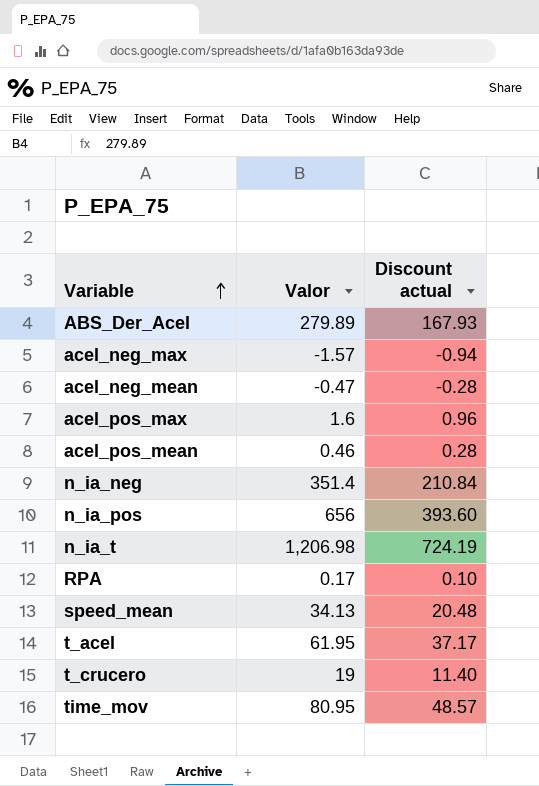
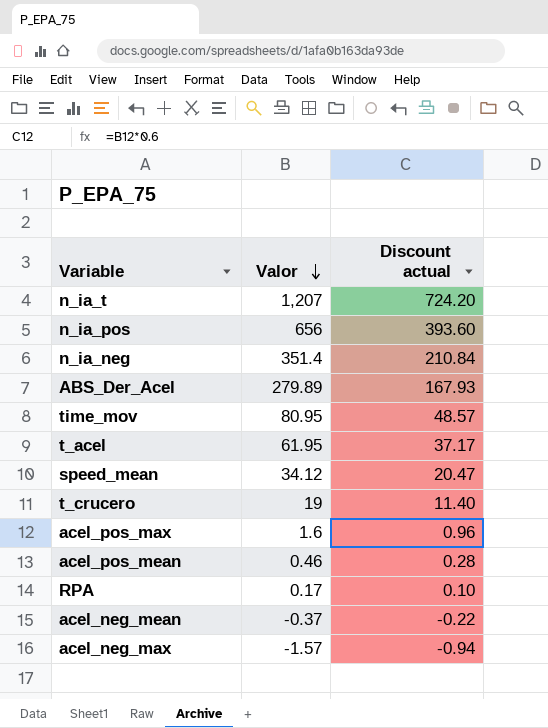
row order: Variable ascending -> Valor descending
n_ia_t | Valor: 1,206.98 -> 1,207
n_ia_t | Discount actual: 724.19 -> 724.20
speed_mean | Valor: 34.13 -> 34.12
speed_mean | Discount actual: 20.48 -> 20.47
acel_neg_mean | Valor: -0.47 -> -0.37
acel_neg_mean | Discount actual: -0.28 -> -0.22

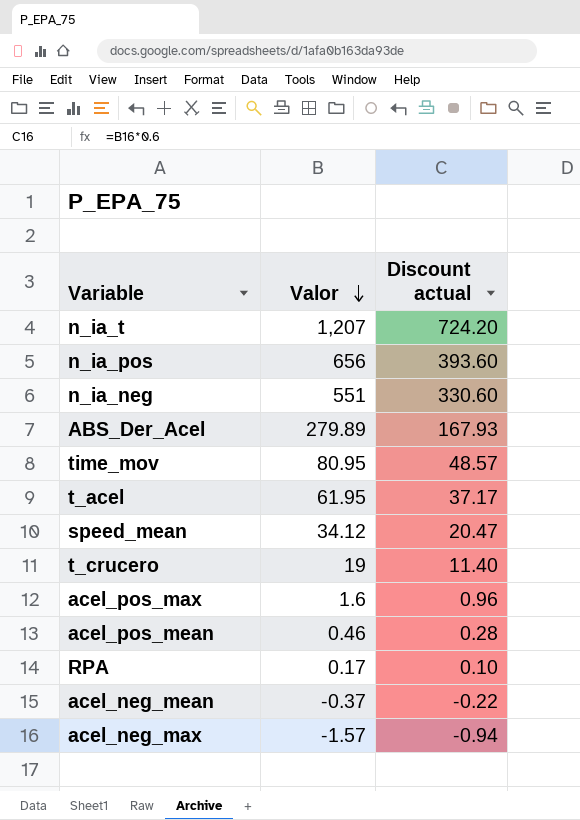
n_ia_neg | Valor: 351.4 -> 551
n_ia_neg | Discount actual: 210.84 -> 330.60

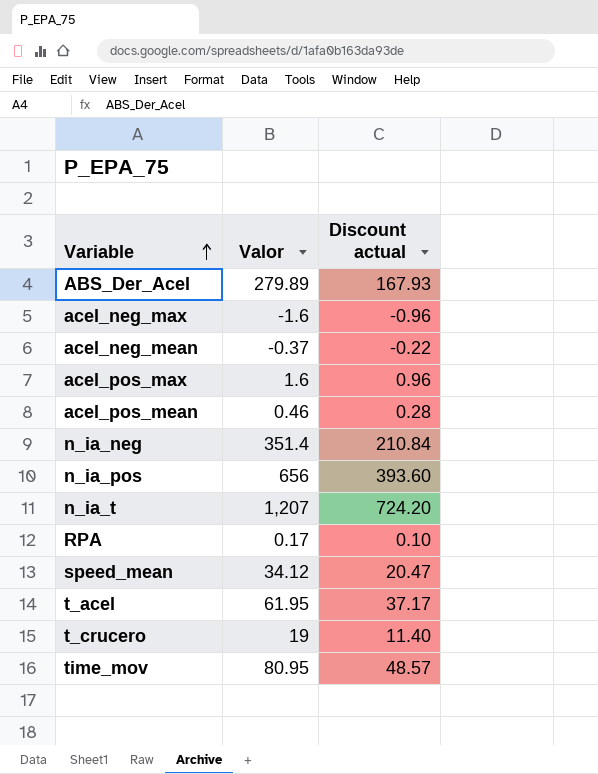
row order: Valor descending -> Variable ascending
acel_neg_max | Valor: -1.57 -> -1.6
acel_neg_max | Discount actual: -0.94 -> -0.96
n_ia_neg | Valor: 551 -> 351.4
n_ia_neg | Discount actual: 330.60 -> 210.84

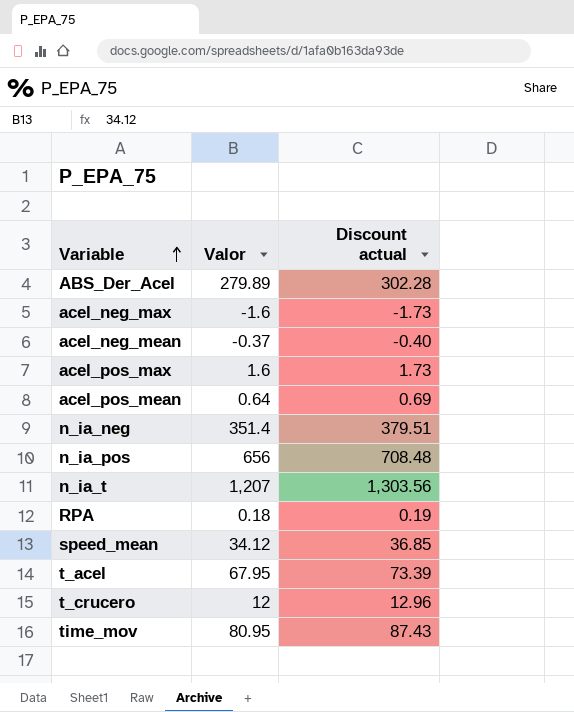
column Discount actual | formula: [Valor] * 0.6 -> [Valor] * 1.08
acel_pos_mean | Valor: 0.46 -> 0.64
RPA | Valor: 0.17 -> 0.18
t_acel | Valor: 61.95 -> 67.95
t_crucero | Valor: 19 -> 12

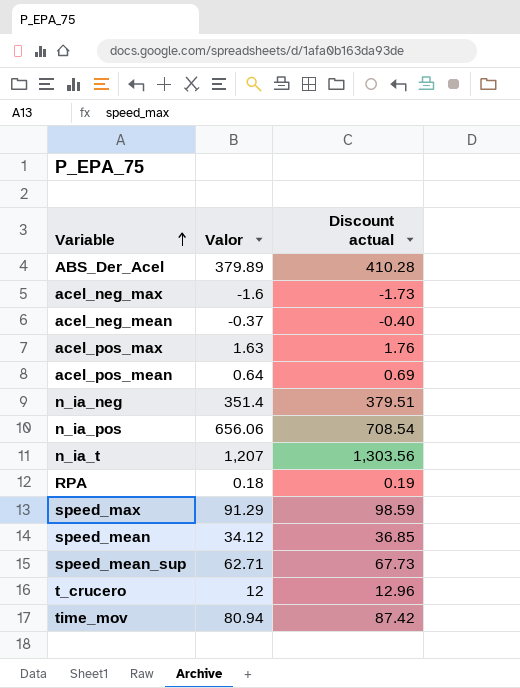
row t_acel: 67.95 | 73.39 -> none
ABS_Der_Acel | Valor: 279.89 -> 379.89
ABS_Der_Acel | Discount actual: 302.28 -> 410.28
acel_pos_max | Valor: 1.6 -> 1.63
acel_pos_max | Discount actual: 1.73 -> 1.76
n_ia_pos | Valor: 656 -> 656.06
n_ia_pos | Discount actual: 708.48 -> 708.54
row speed_max: none -> 91.29 | 98.59
row speed_mean_sup: none -> 62.71 | 67.73
time_mov | Valor: 80.95 -> 80.94
time_mov | Discount actual: 87.43 -> 87.42

